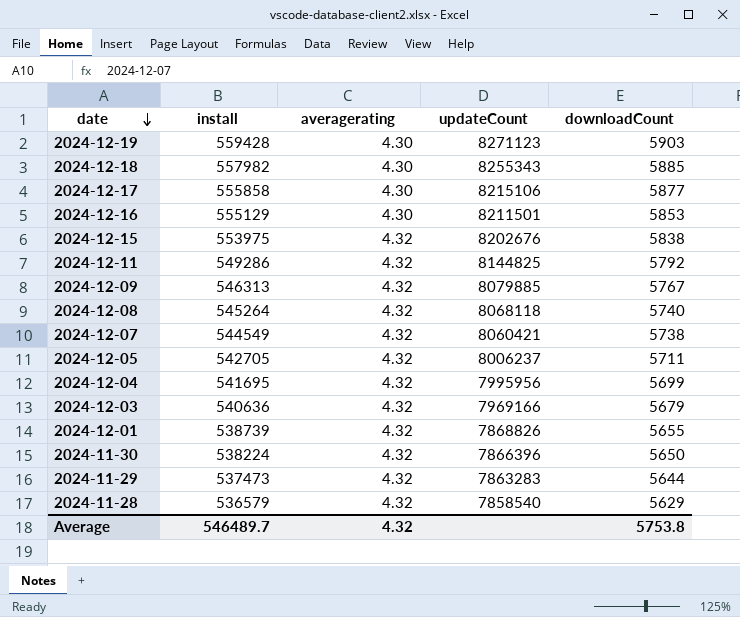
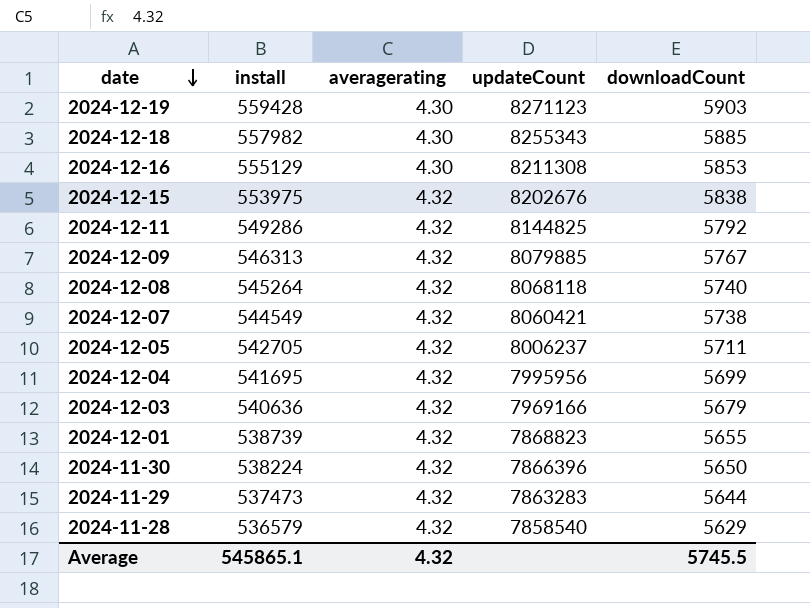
row 2024-12-17: 555858 | 4.30 | 8215106 | 5877 -> none
2024-12-16 | updateCount: 8211501 -> 8211308
2024-12-01 | updateCount: 7868826 -> 7868823
Average | install: 546489.7 -> 545865.1
Average | downloadCount: 5753.8 -> 5745.5

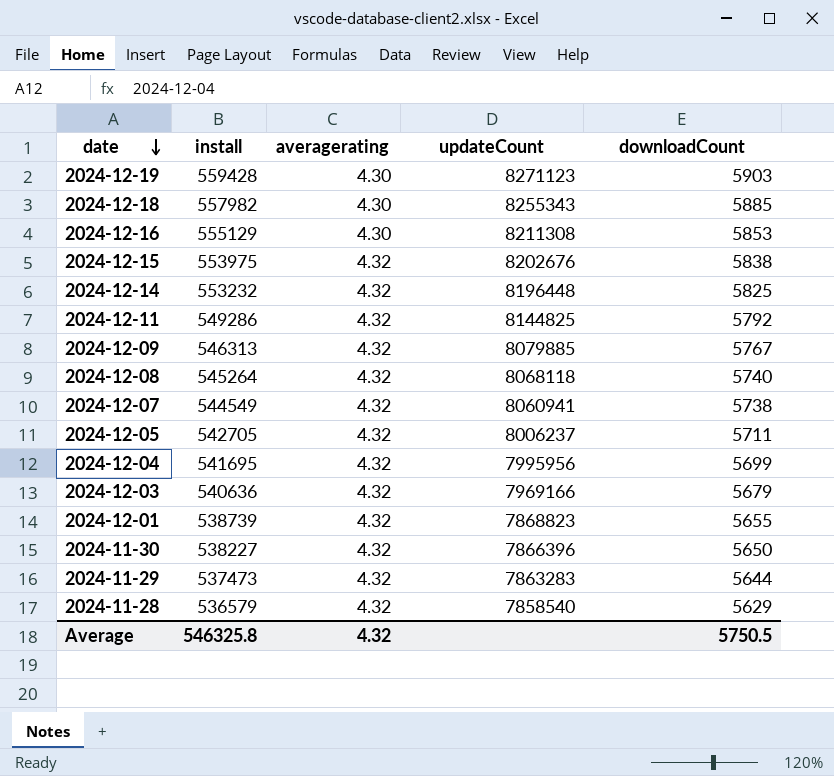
row 2024-12-14: none -> 553232 | 4.32 | 8196448 | 5825
2024-12-07 | updateCount: 8060421 -> 8060941
2024-11-30 | install: 538224 -> 538227
Average | install: 545865.1 -> 546325.8
Average | downloadCount: 5745.5 -> 5750.5

